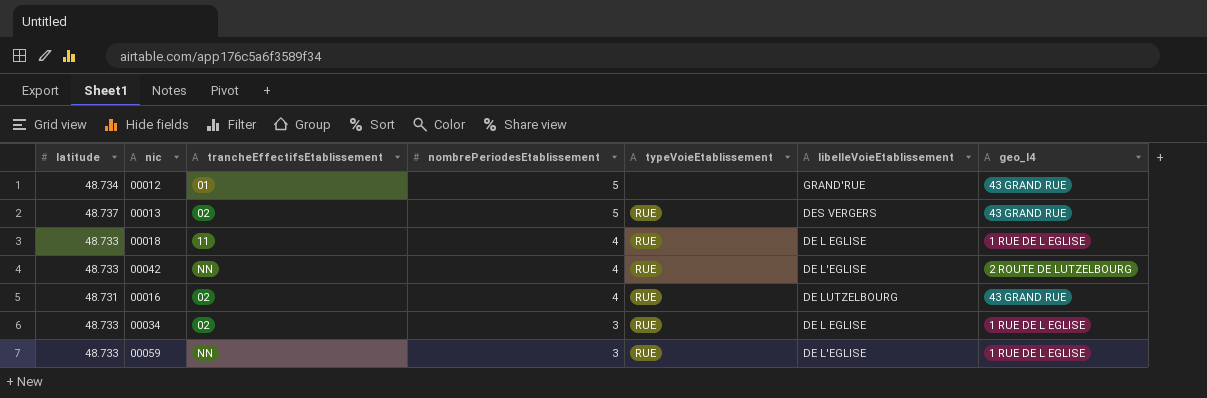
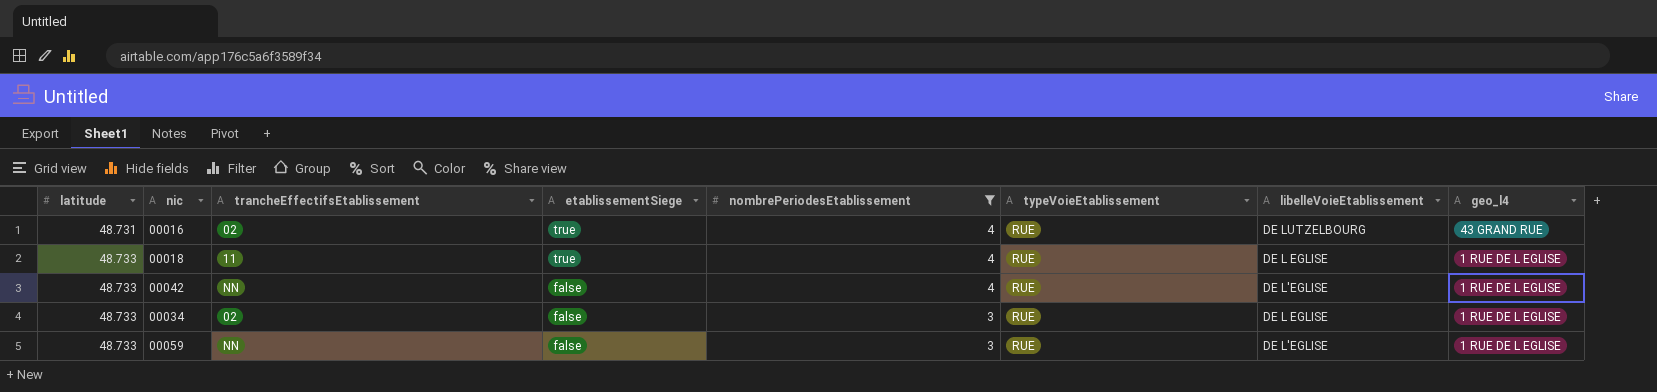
filter: none -> nombrePeriodesEtablissement != 5
row order: nombrePeriodesEtablissement descending -> latitude ascending
column etablissementSiege | position: none -> 4
00042 | geo_l4: 2 ROUTE DE LUTZELBOURG -> 1 RUE DE L EGLISE

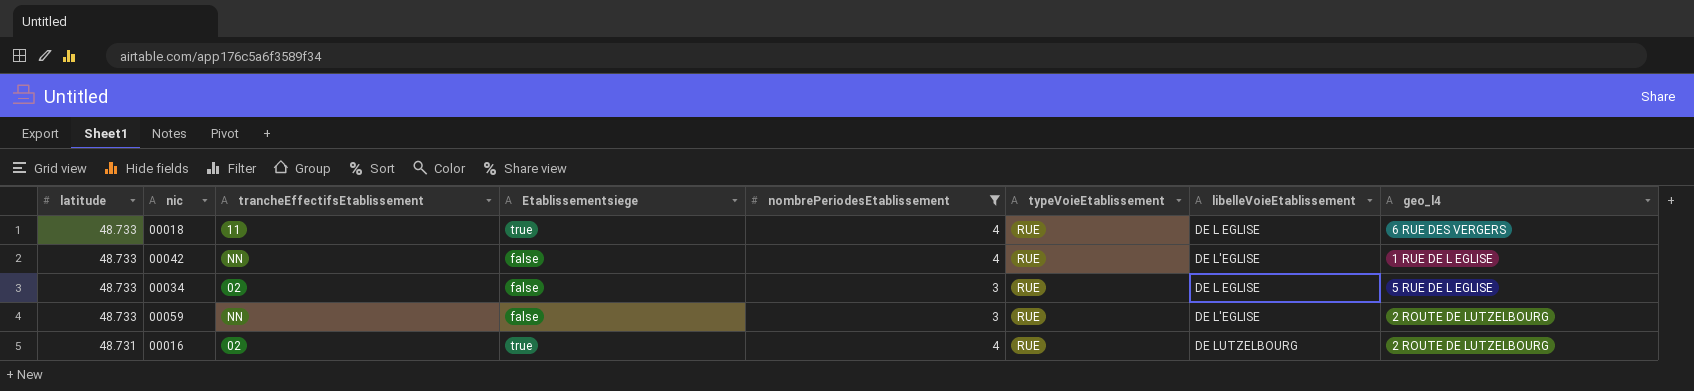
row order: latitude ascending -> latitude descending
column name: etablissementSiege -> Etablissementsiege
00018 | geo_l4: 1 RUE DE L EGLISE -> 6 RUE DES VERGERS
00034 | geo_l4: 1 RUE DE L EGLISE -> 5 RUE DE L EGLISE
00059 | geo_l4: 1 RUE DE L EGLISE -> 2 ROUTE DE LUTZELBOURG
00016 | geo_l4: 43 GRAND RUE -> 2 ROUTE DE LUTZELBOURG

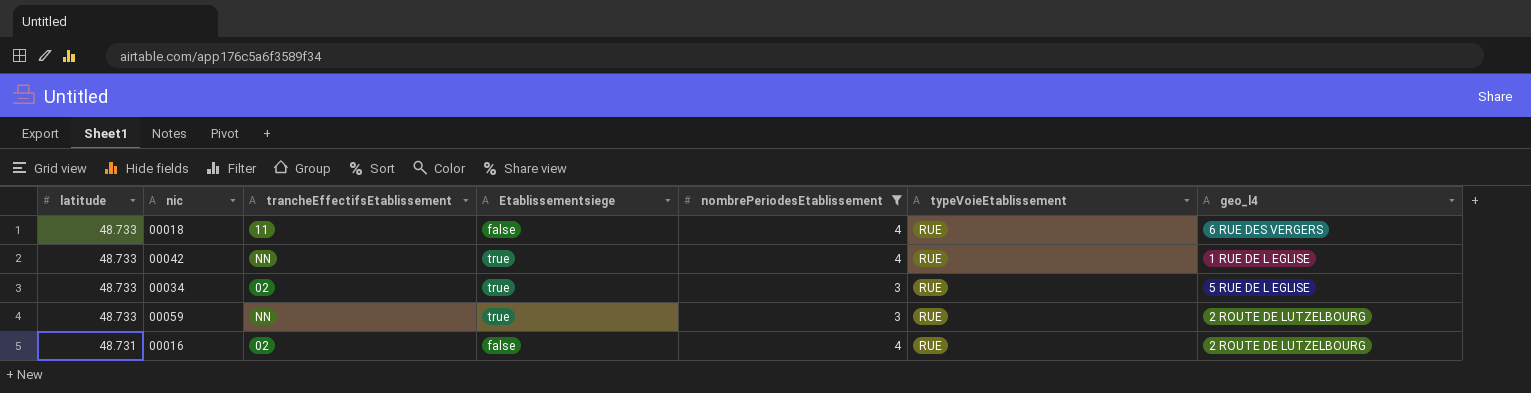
column libelleVoieEtablissement | position: 7 -> none
00018 | Etablissementsiege: true -> false
00042 | Etablissementsiege: false -> true
00034 | Etablissementsiege: false -> true
00059 | Etablissementsiege: false -> true
00016 | Etablissementsiege: true -> false

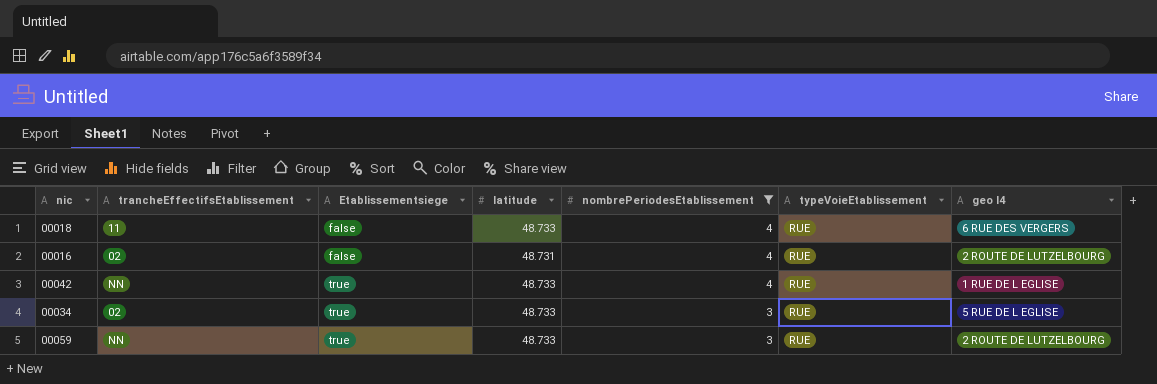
row order: latitude descending -> Etablissementsiege ascending
column latitude | position: 1 -> 4
column name: geo_l4 -> geo l4

